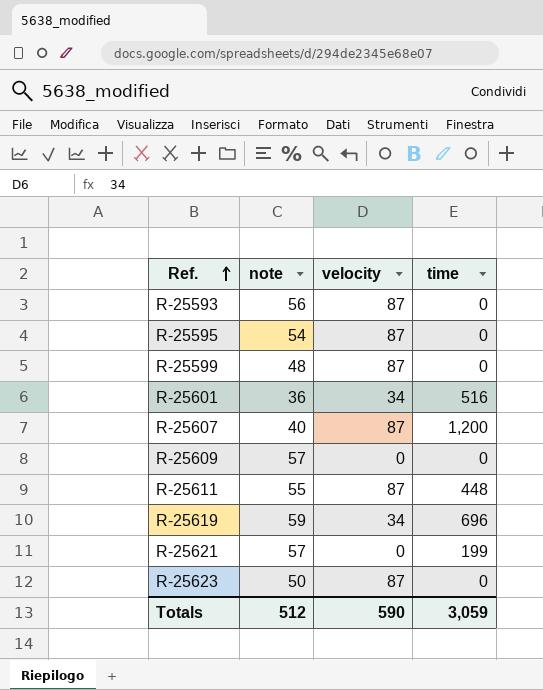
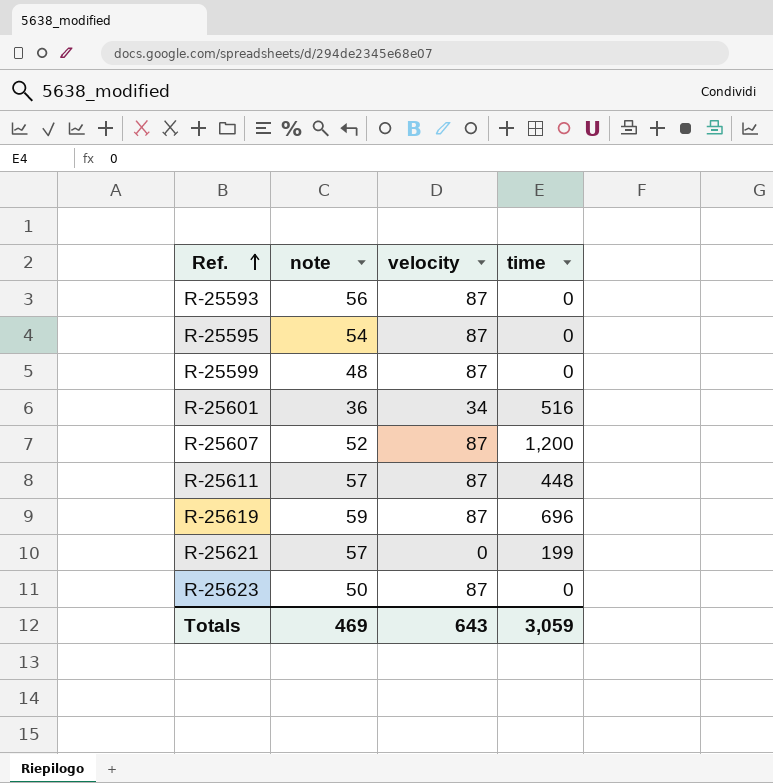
row R-25609: 57 | 0 | 0 -> none
R-25607 | note: 40 -> 52
R-25611 | note: 55 -> 57
R-25619 | velocity: 34 -> 87
Totals | note: 512 -> 469
Totals | velocity: 590 -> 643

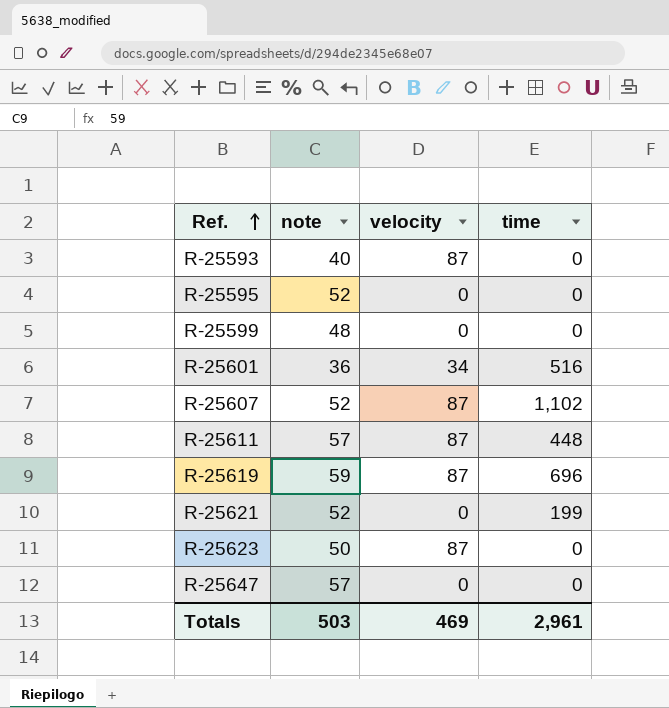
R-25593 | note: 56 -> 40
R-25595 | note: 54 -> 52
R-25595 | velocity: 87 -> 0
R-25599 | velocity: 87 -> 0
R-25607 | time: 1,200 -> 1,102
R-25621 | note: 57 -> 52
row R-25647: none -> 57 | 0 | 0
Totals | note: 469 -> 503
Totals | velocity: 643 -> 469
Totals | time: 3,059 -> 2,961

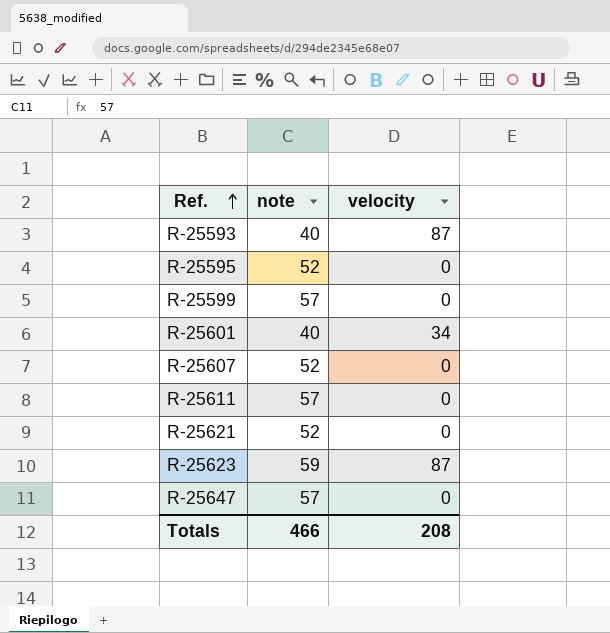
column time | position: 4 -> none
row R-25619: 59 | 87 | 696 -> none
R-25599 | note: 48 -> 57
R-25601 | note: 36 -> 40
R-25607 | velocity: 87 -> 0
R-25611 | velocity: 87 -> 0
R-25623 | note: 50 -> 59
Totals | note: 503 -> 466
Totals | velocity: 469 -> 208

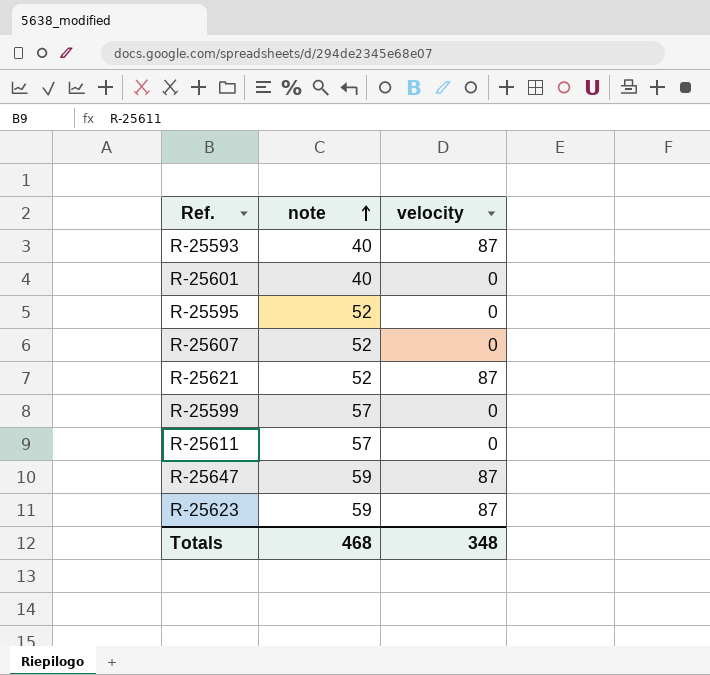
row order: Ref. ascending -> note ascending
R-25601 | velocity: 34 -> 0
R-25621 | velocity: 0 -> 87
R-25647 | note: 57 -> 59
R-25647 | velocity: 0 -> 87
Totals | note: 466 -> 468
Totals | velocity: 208 -> 348

